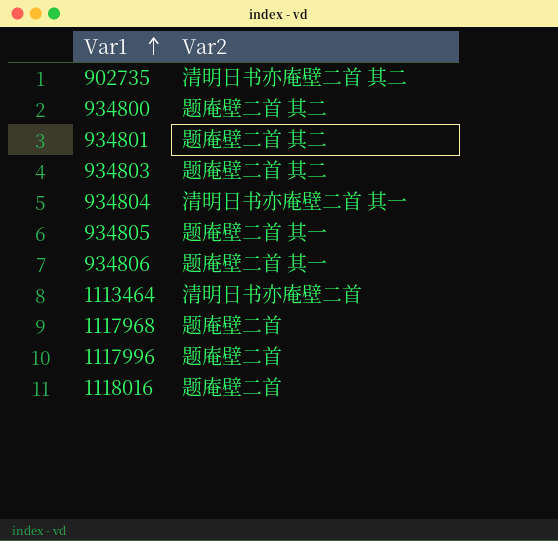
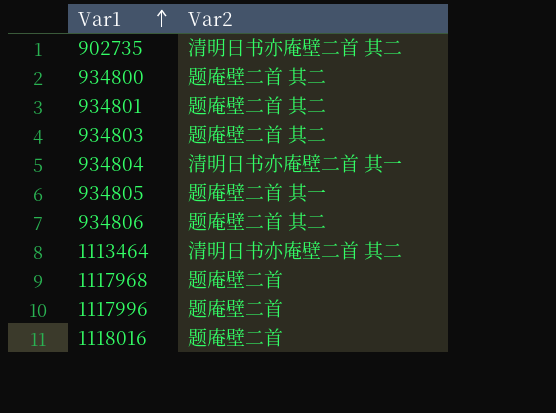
934806 | Var2: 题庵壁二首 其一 -> 题庵壁二首 其二
1113464 | Var2: 清明日书亦庵壁二首 -> 清明日书亦庵壁二首 其二

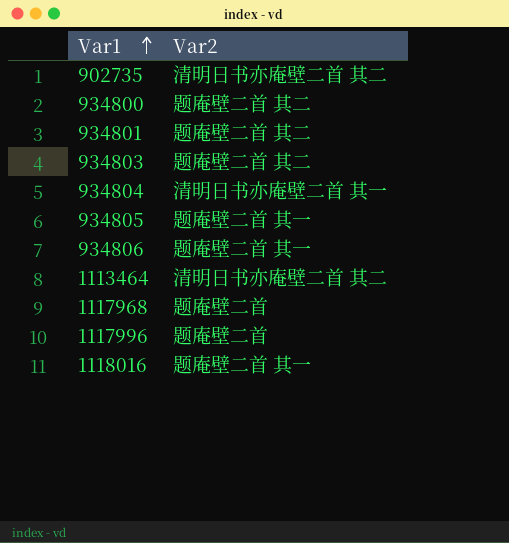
934806 | Var2: 题庵壁二首 其二 -> 题庵壁二首 其一
1118016 | Var2: 题庵壁二首 -> 题庵壁二首 其一

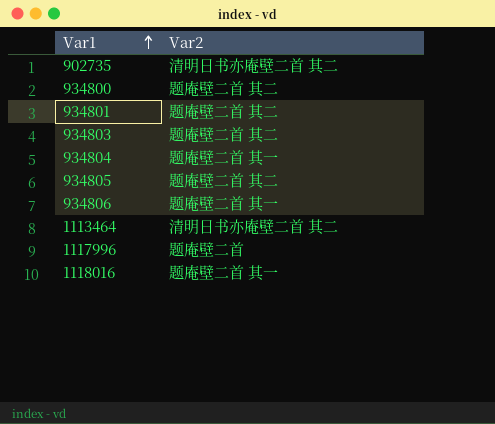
row 1117968: 题庵壁二首 -> none
934804 | Var2: 清明日书亦庵壁二首 其一 -> 题庵壁二首 其一
934805 | Var2: 题庵壁二首 其一 -> 题庵壁二首 其二

